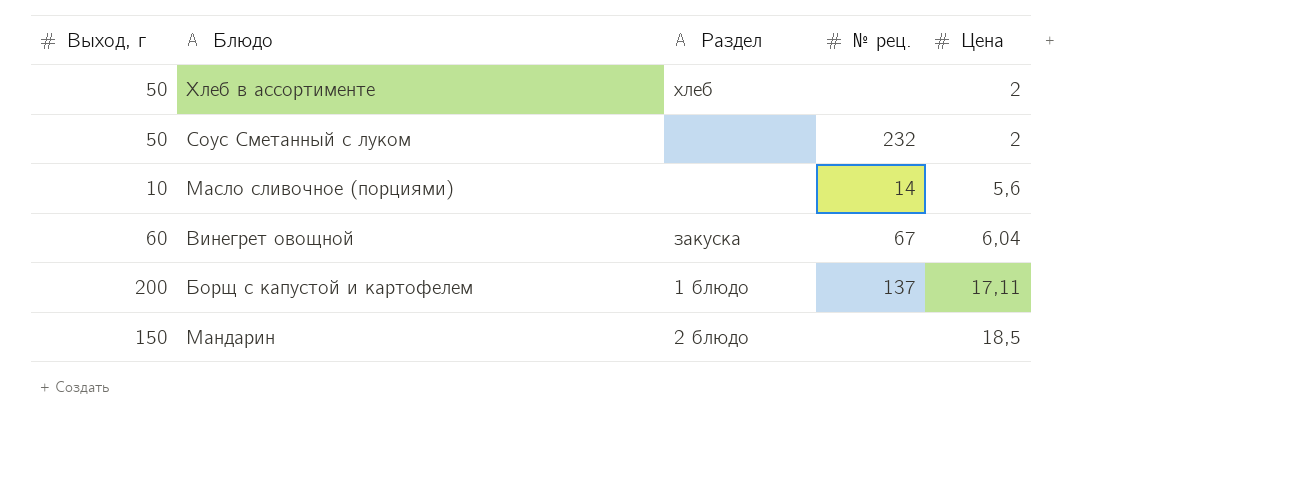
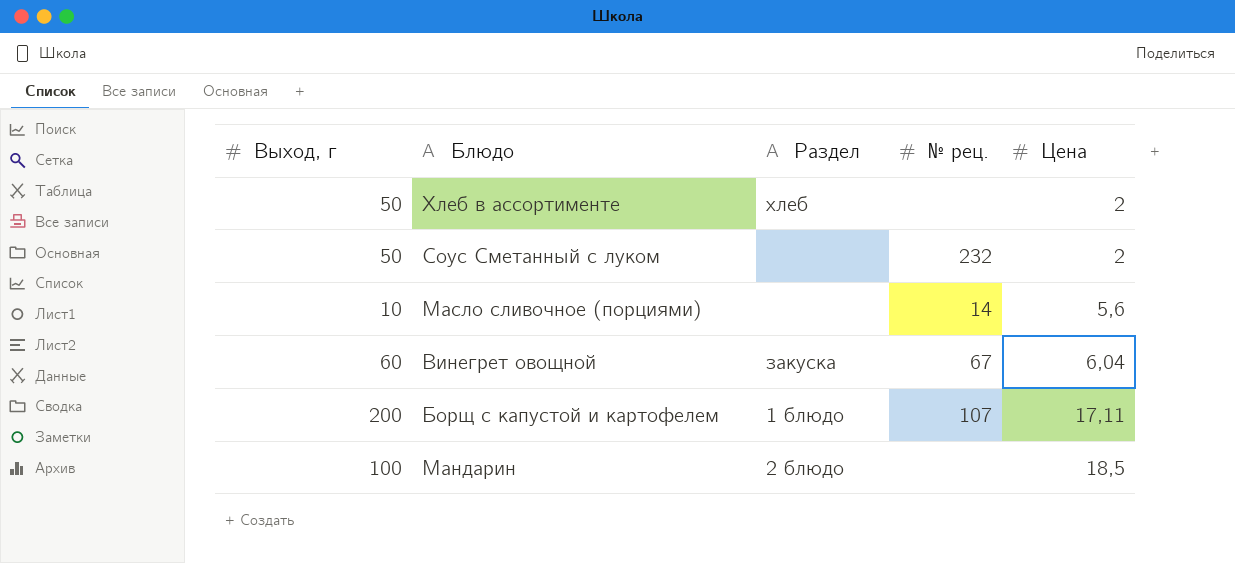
Борщ с капустой и картофелем | № рец.: 137 -> 107
Мандарин | Выход, г: 150 -> 100

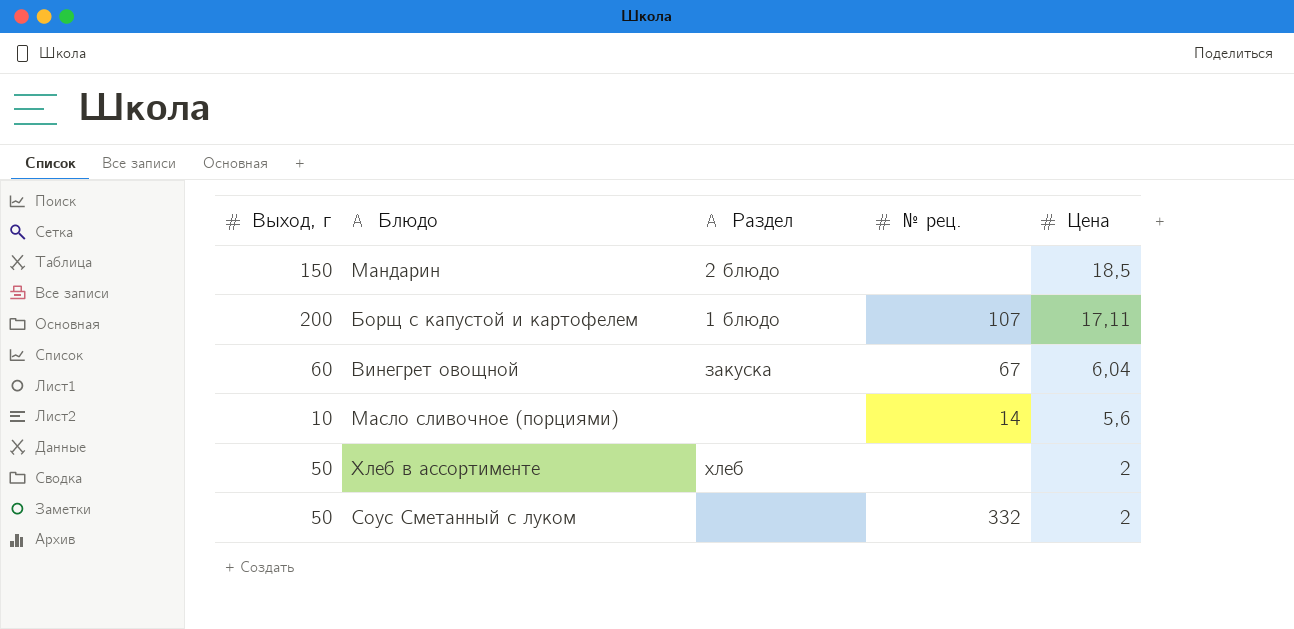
row order: Цена ascending -> Цена descending
Мандарин | Выход, г: 100 -> 150
Соус Сметанный с луком | № рец.: 232 -> 332

